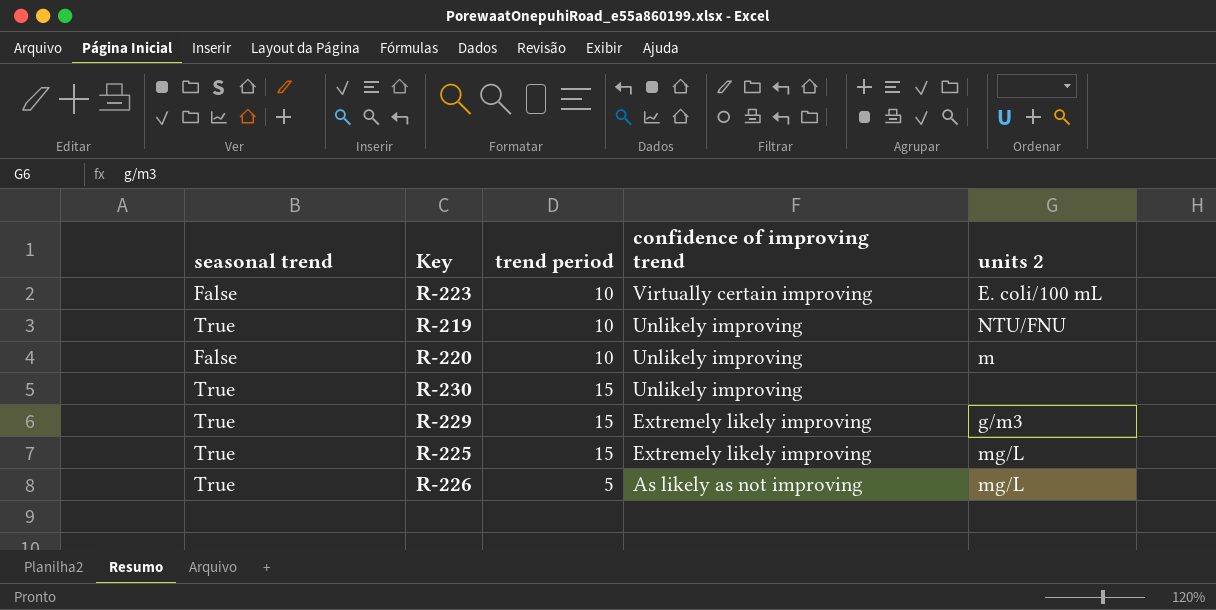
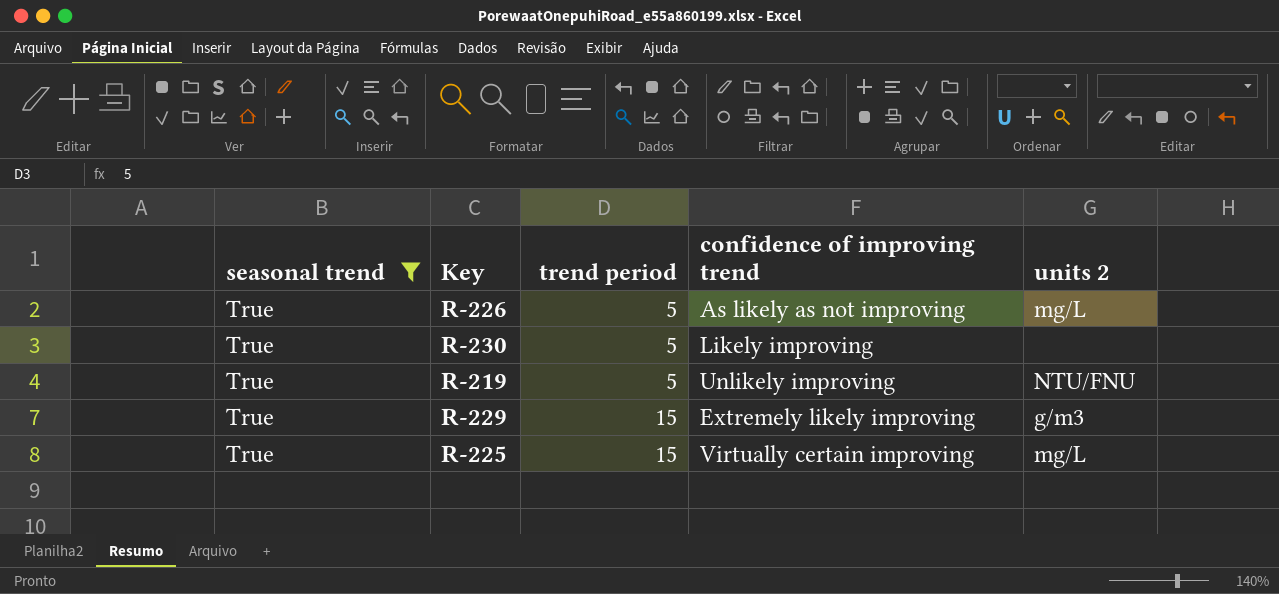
filter: none -> seasonal trend = True
row order: confidence of improving trend descending -> trend period ascending
R-230 | trend period: 15 -> 5
R-230 | confidence of improving trend: Unlikely improving -> Likely improving
R-219 | trend period: 10 -> 5
R-225 | confidence of improving trend: Extremely likely improving -> Virtually certain improving

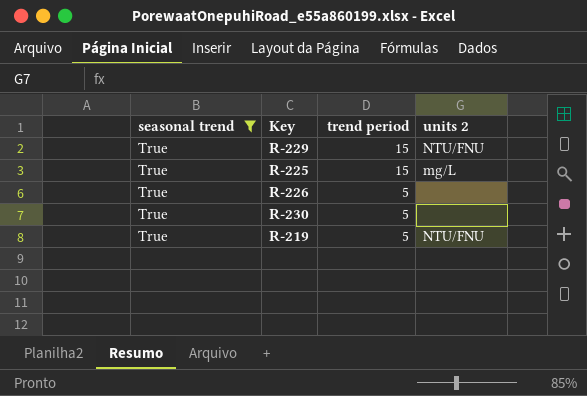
row order: trend period ascending -> trend period descending
column confidence of improving trend | position: 4 -> none
R-229 | units 2: g/m3 -> NTU/FNU
R-226 | units 2: mg/L -> none

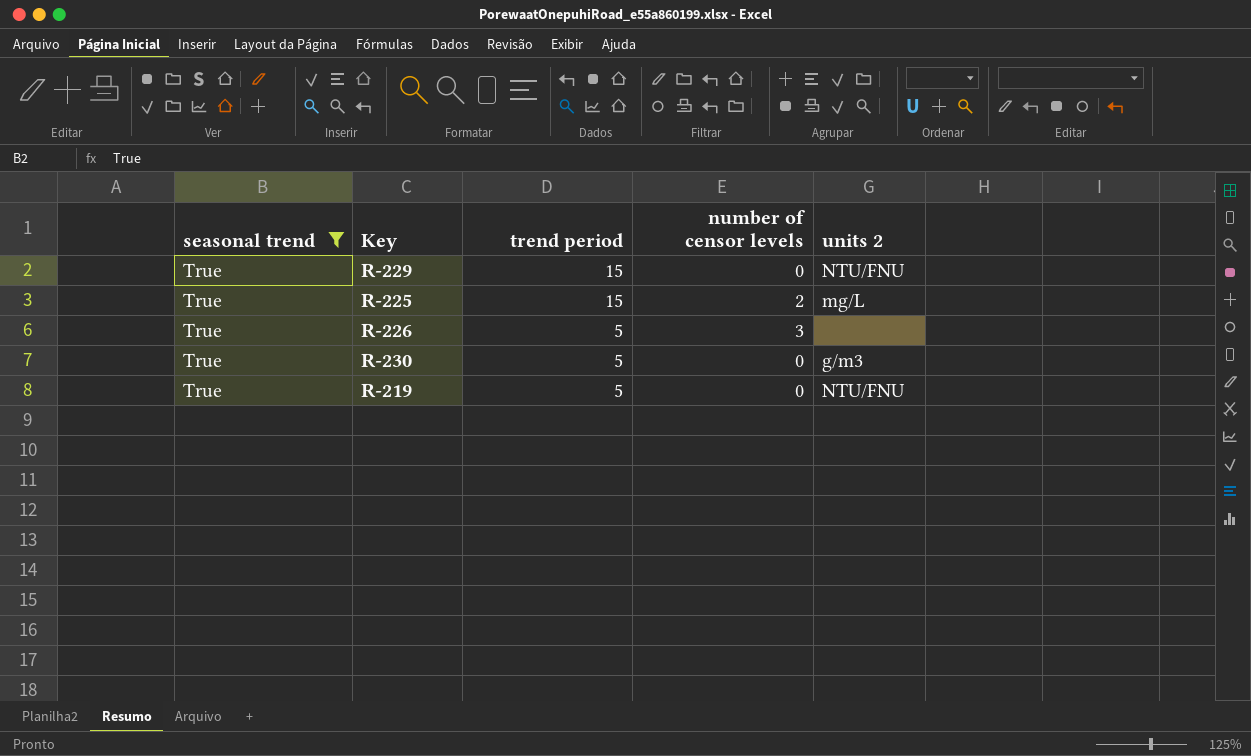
column number of censor levels | position: none -> 4
R-230 | units 2: none -> g/m3

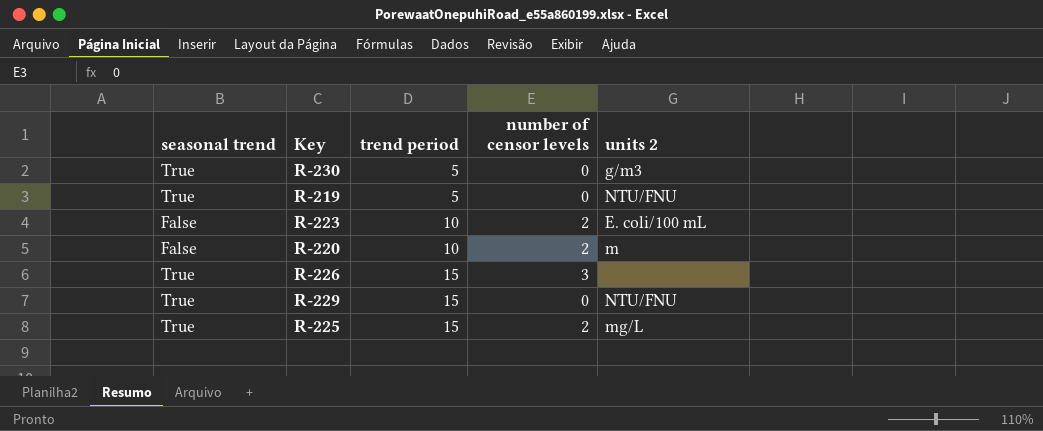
filter: seasonal trend = True -> none
row order: trend period descending -> trend period ascending
R-226 | trend period: 5 -> 15

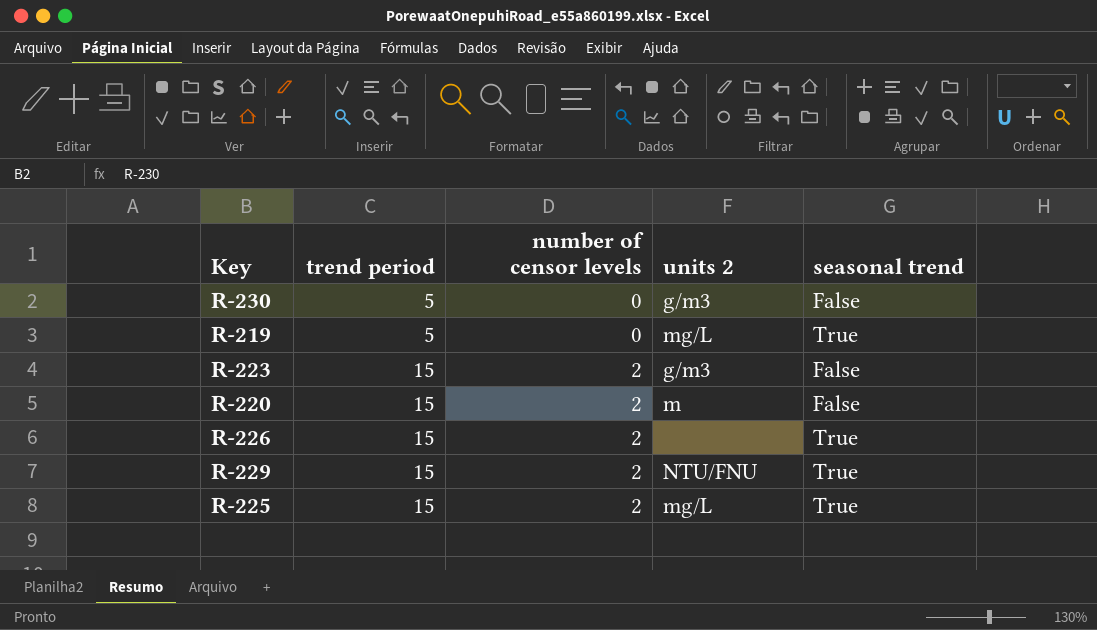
column seasonal trend | position: 1 -> 5
R-230 | seasonal trend: True -> False
R-219 | units 2: NTU/FNU -> mg/L
R-223 | trend period: 10 -> 15
R-223 | units 2: E. coli/100 mL -> g/m3
R-220 | trend period: 10 -> 15
R-226 | number of censor levels: 3 -> 2
R-229 | number of censor levels: 0 -> 2

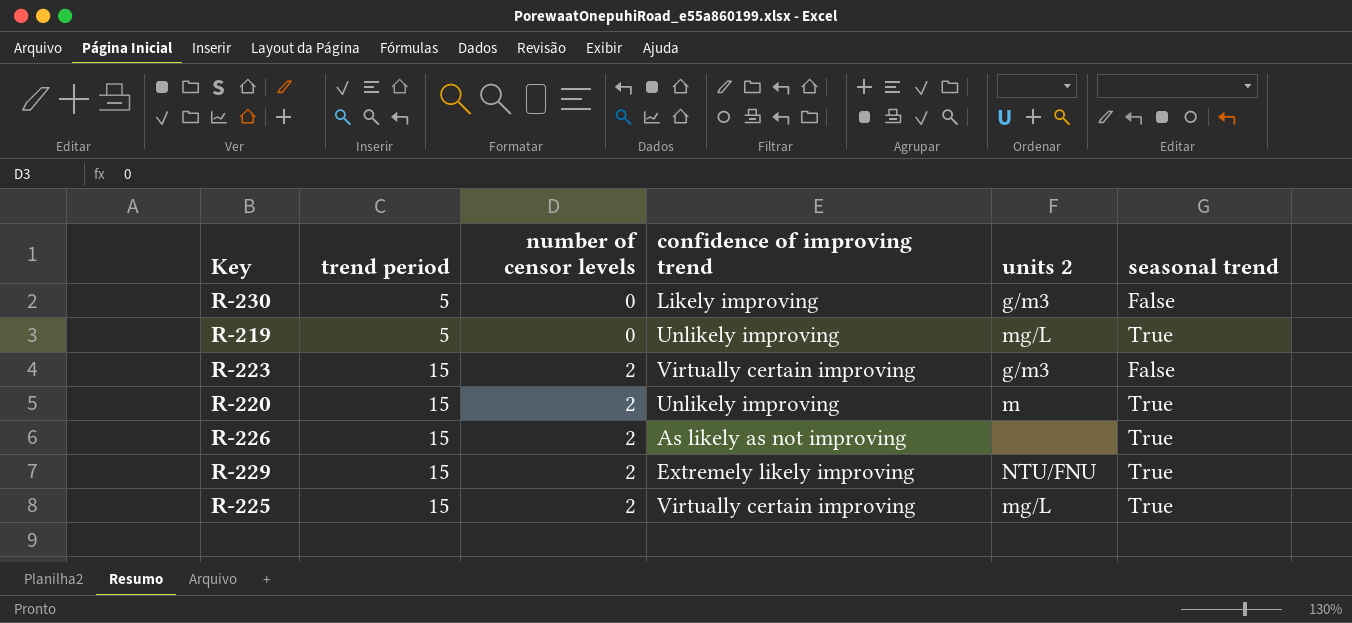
column confidence of improving trend | position: none -> 4
R-220 | seasonal trend: False -> True

